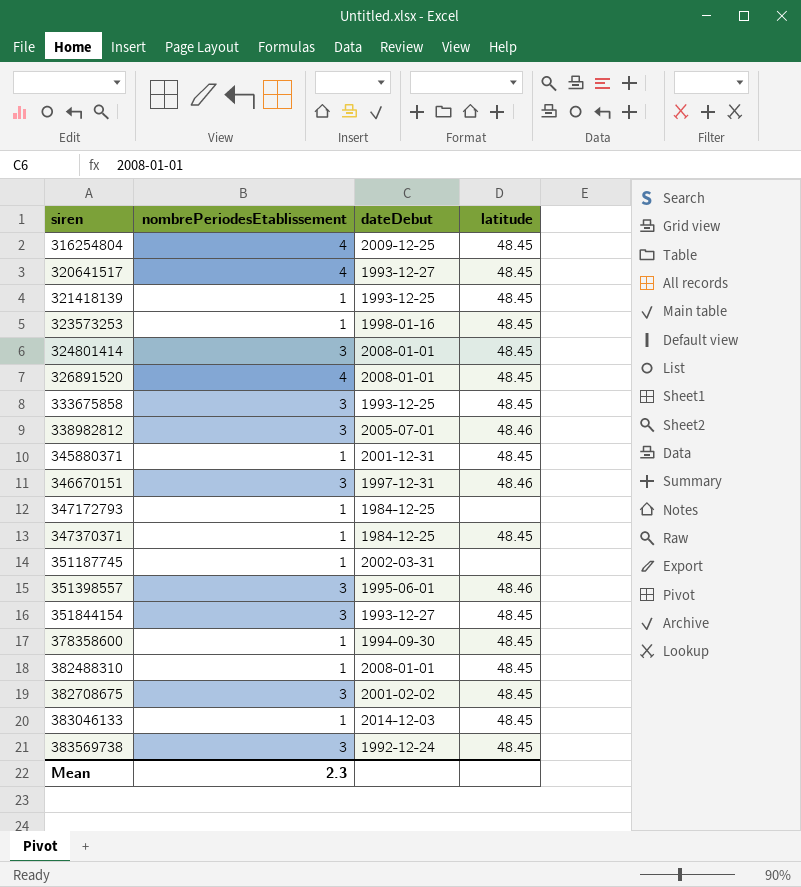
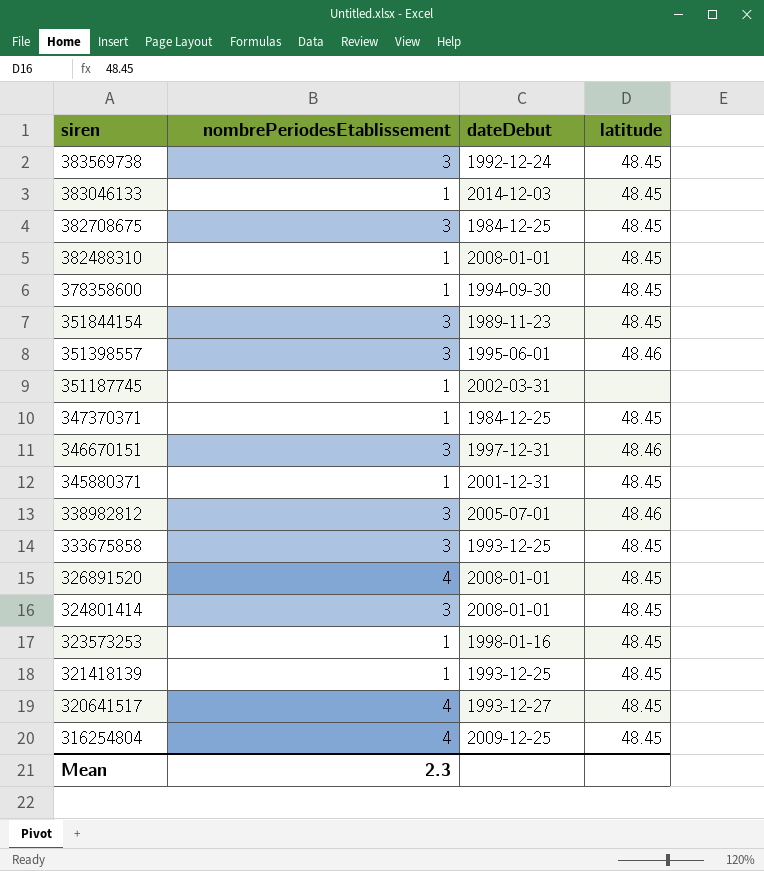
row order: siren ascending -> siren descending
row 347172793: 1 | 1984-12-25 | none -> none
382708675 | dateDebut: 2001-02-02 -> 1984-12-25
351844154 | dateDebut: 1993-12-27 -> 1989-11-23

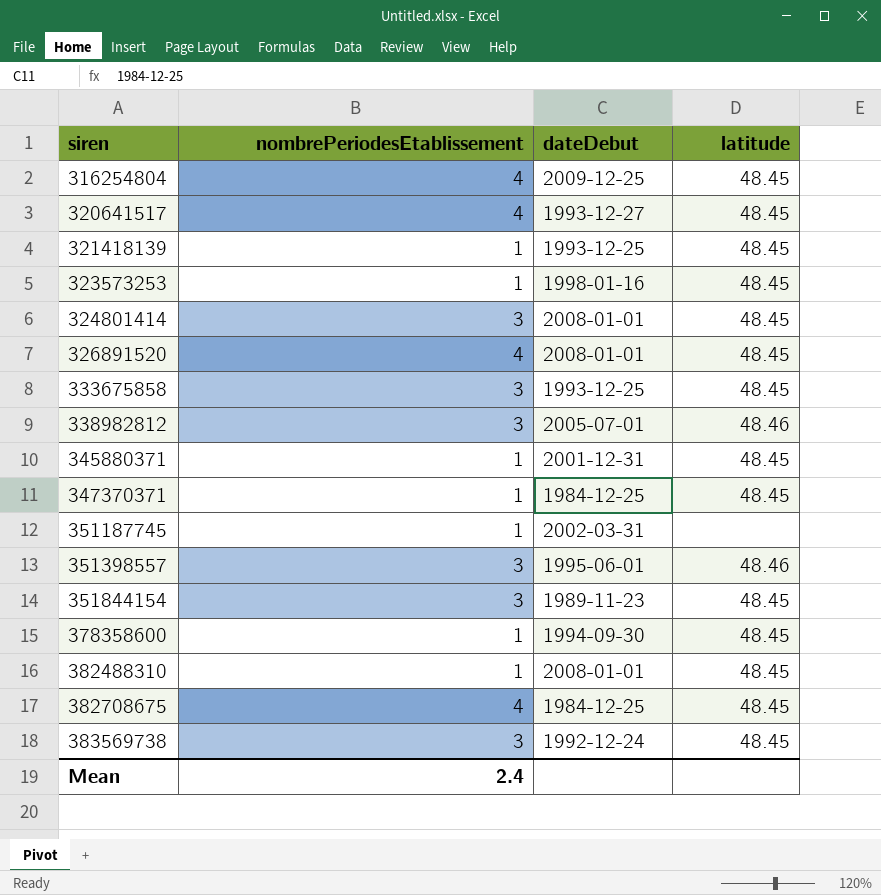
row order: siren descending -> siren ascending
row 383046133: 1 | 2014-12-03 | 48.45 -> none
row 346670151: 3 | 1997-12-31 | 48.46 -> none
382708675 | nombrePeriodesEtablissement: 3 -> 4
Mean | nombrePeriodesEtablissement: 2.3 -> 2.4

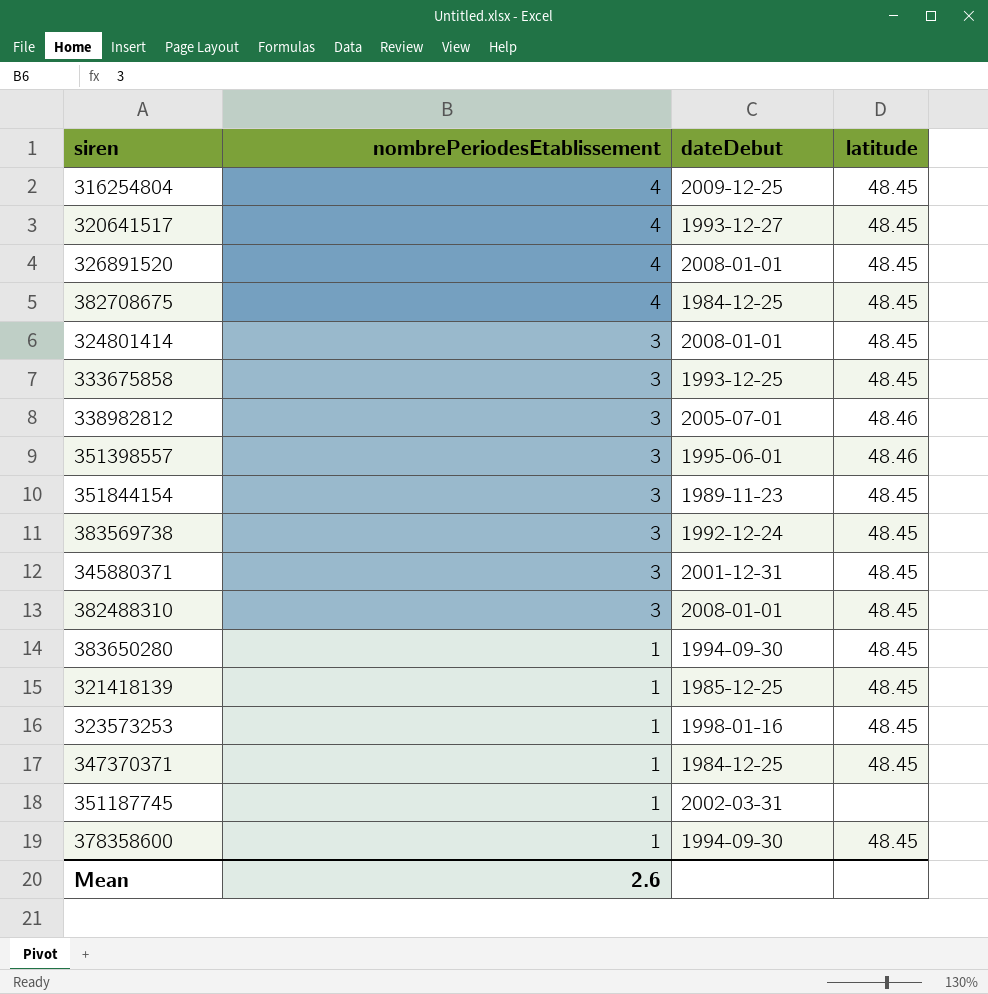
row order: siren ascending -> nombrePeriodesEtablissement descending
345880371 | nombrePeriodesEtablissement: 1 -> 3
382488310 | nombrePeriodesEtablissement: 1 -> 3
row 383650280: none -> 1 | 1994-09-30 | 48.45
321418139 | dateDebut: 1993-12-25 -> 1985-12-25
Mean | nombrePeriodesEtablissement: 2.4 -> 2.6

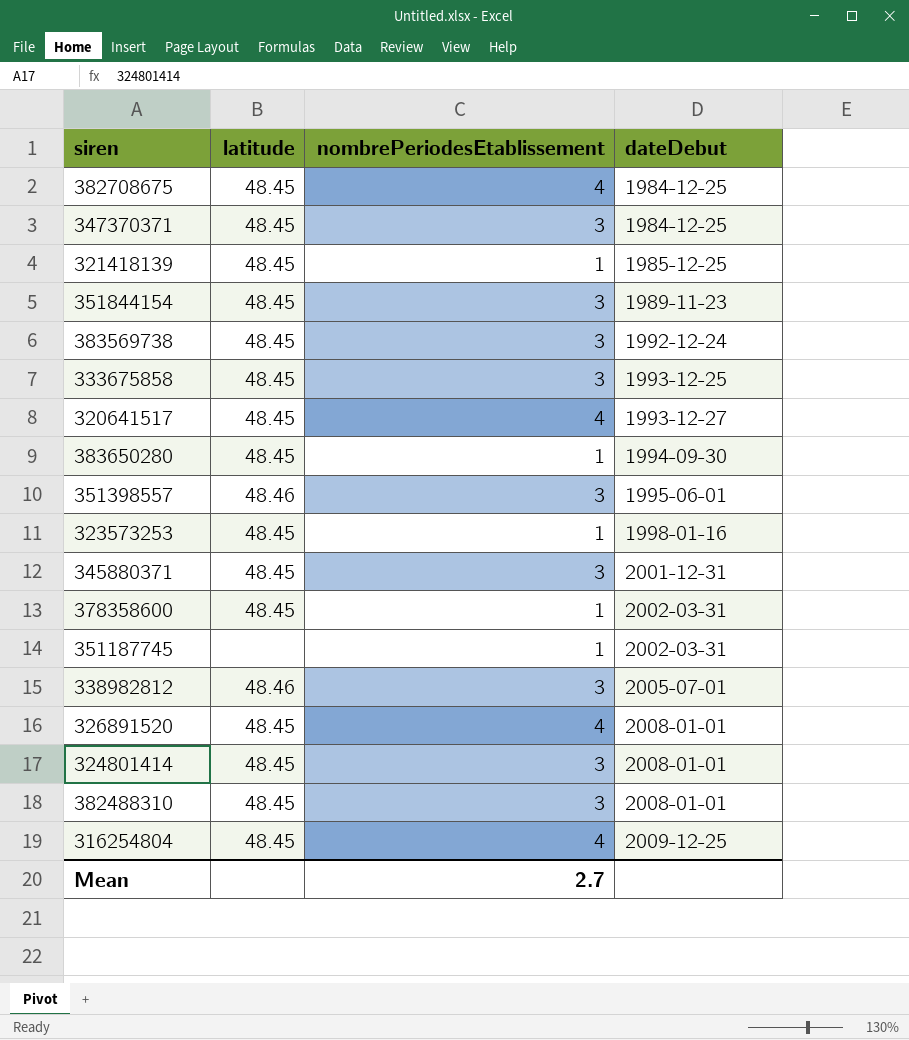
row order: nombrePeriodesEtablissement descending -> dateDebut ascending
column latitude | position: 4 -> 2
347370371 | nombrePeriodesEtablissement: 1 -> 3
378358600 | dateDebut: 1994-09-30 -> 2002-03-31
Mean | nombrePeriodesEtablissement: 2.6 -> 2.7

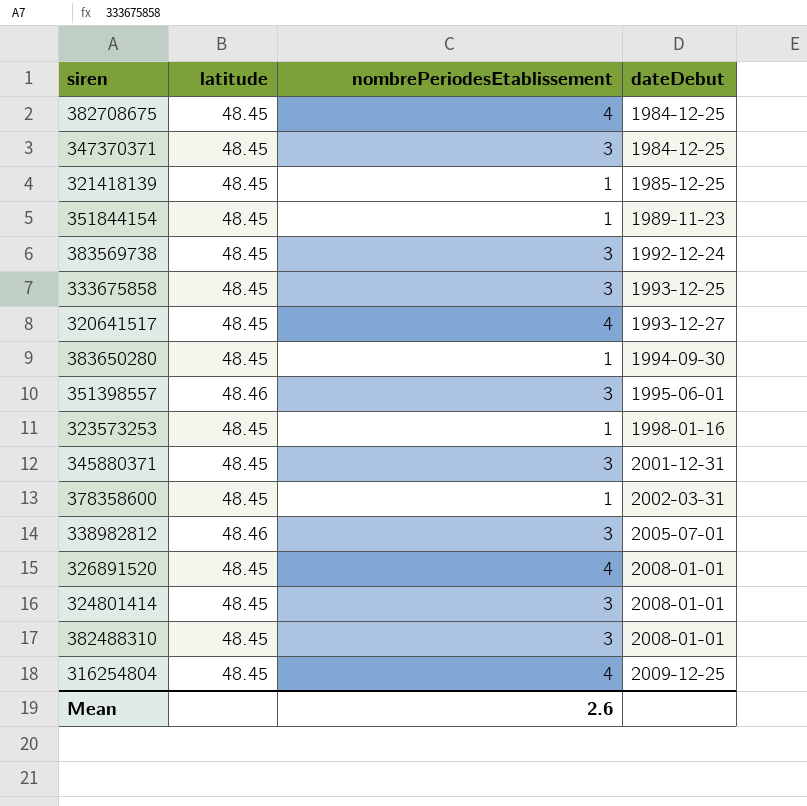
row 351187745: none | 1 | 2002-03-31 -> none
351844154 | nombrePeriodesEtablissement: 3 -> 1
Mean | nombrePeriodesEtablissement: 2.7 -> 2.6

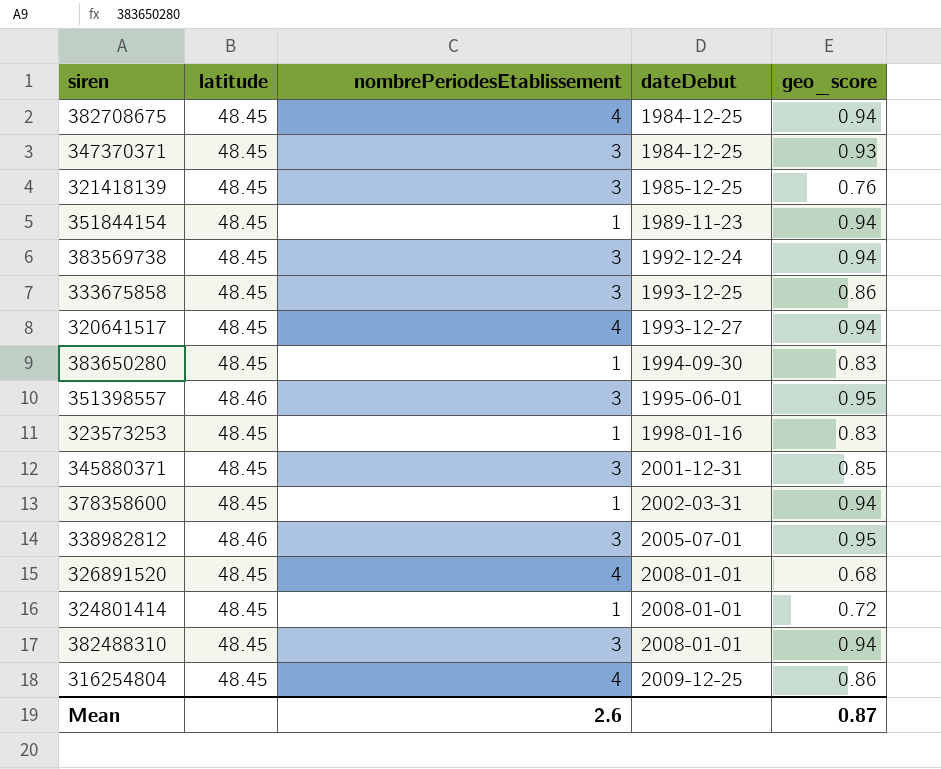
column geo_score | position: none -> 5
321418139 | nombrePeriodesEtablissement: 1 -> 3
324801414 | nombrePeriodesEtablissement: 3 -> 1

